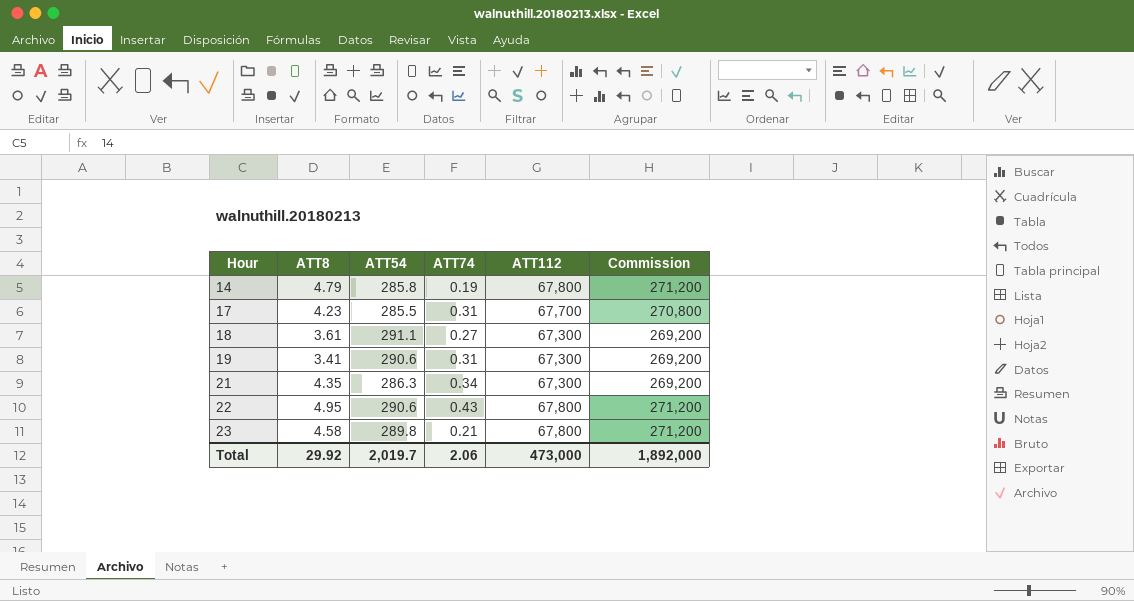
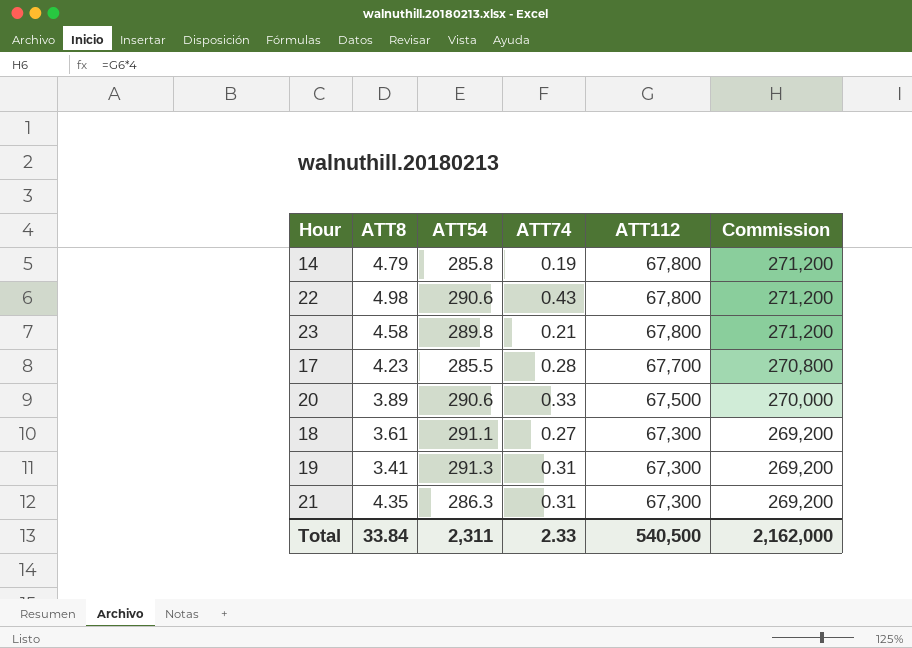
row order: Hour ascending -> ATT112 descending
22 | ATT8: 4.95 -> 4.98
17 | ATT74: 0.31 -> 0.28
row 20: none -> 3.89 | 290.6 | 0.33 | 67,500 | 270,000
19 | ATT54: 290.6 -> 291.3
21 | ATT74: 0.34 -> 0.31
Total | ATT8: 29.92 -> 33.84
Total | ATT54: 2,019.7 -> 2,311
Total | ATT74: 2.06 -> 2.33
Total | ATT112: 473,000 -> 540,500
Total | Commission: 1,892,000 -> 2,162,000

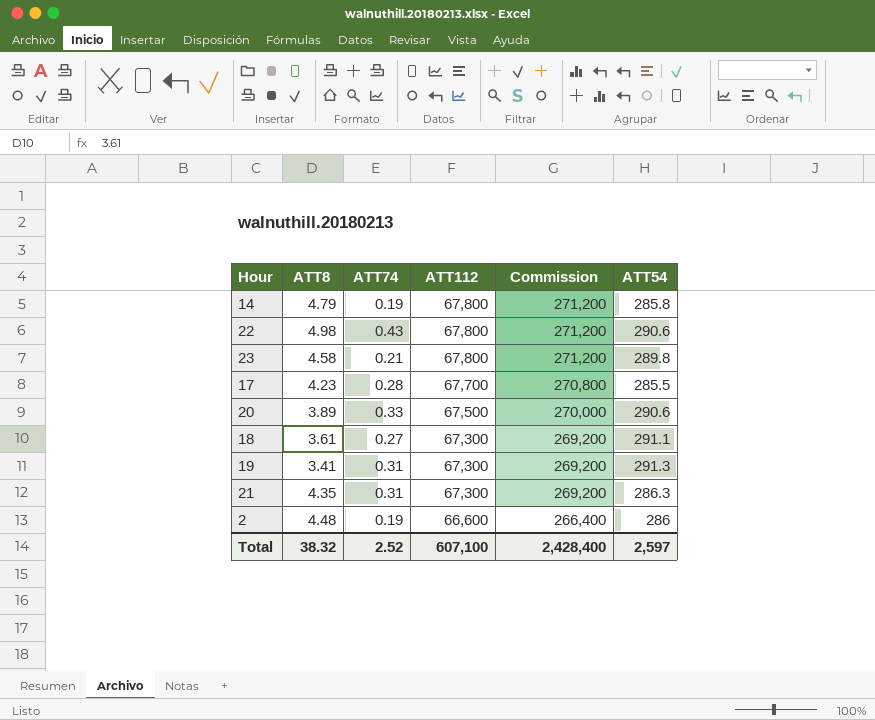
column ATT54 | position: 3 -> 6
row 2: none -> 4.48 | 0.19 | 66,600 | 266,400 | 286
Total | ATT8: 33.84 -> 38.32
Total | ATT74: 2.33 -> 2.52
Total | ATT112: 540,500 -> 607,100
Total | Commission: 2,162,000 -> 2,428,400
Total | ATT54: 2,311 -> 2,597

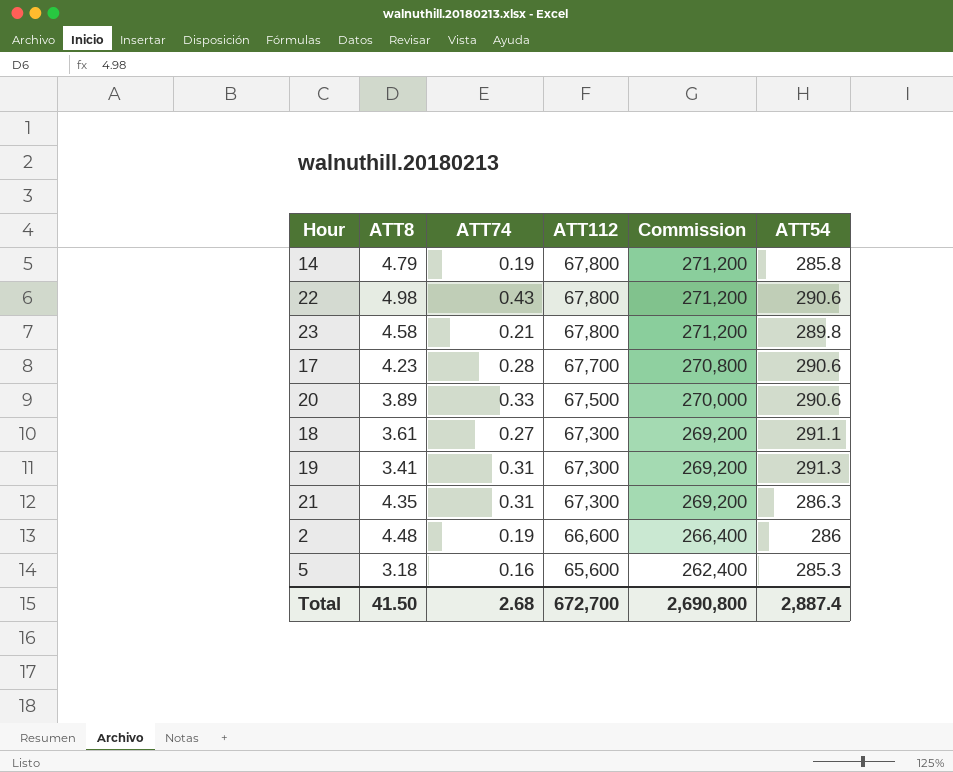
17 | ATT54: 285.5 -> 290.6
row 5: none -> 3.18 | 0.16 | 65,600 | 262,400 | 285.3
Total | ATT8: 38.32 -> 41.50
Total | ATT74: 2.52 -> 2.68
Total | ATT112: 607,100 -> 672,700
Total | Commission: 2,428,400 -> 2,690,800
Total | ATT54: 2,597 -> 2,887.4

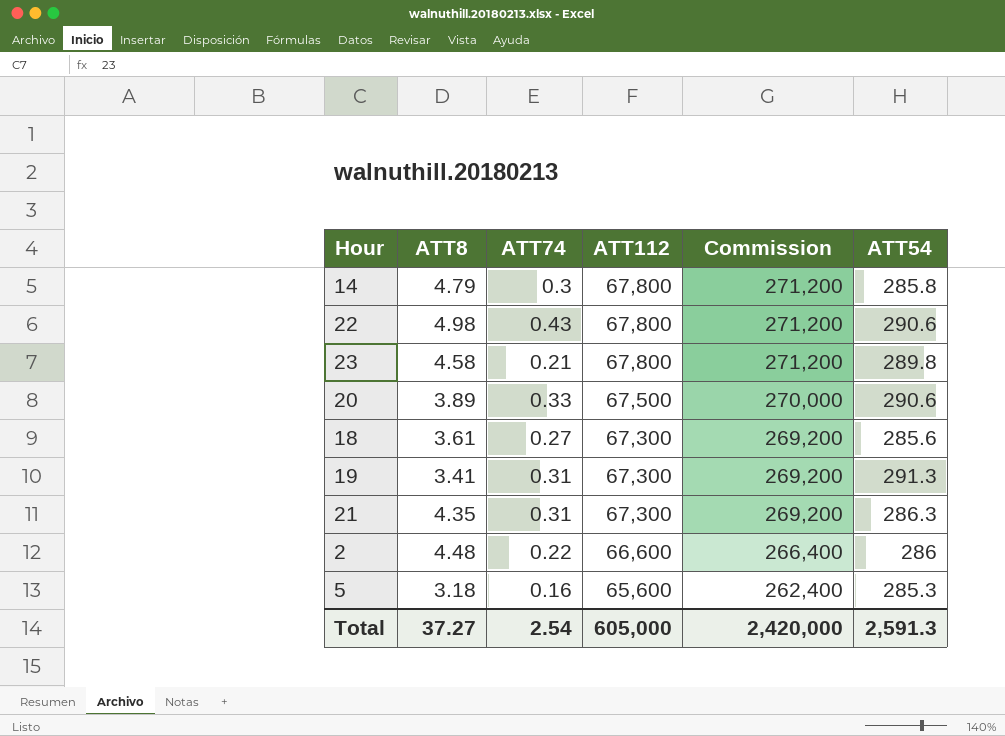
row 17: 4.23 | 0.28 | 67,700 | 270,800 | 290.6 -> none
14 | ATT74: 0.19 -> 0.3
18 | ATT54: 291.1 -> 285.6
2 | ATT74: 0.19 -> 0.22
Total | ATT8: 41.50 -> 37.27
Total | ATT74: 2.68 -> 2.54
Total | ATT112: 672,700 -> 605,000
Total | Commission: 2,690,800 -> 2,420,000
Total | ATT54: 2,887.4 -> 2,591.3

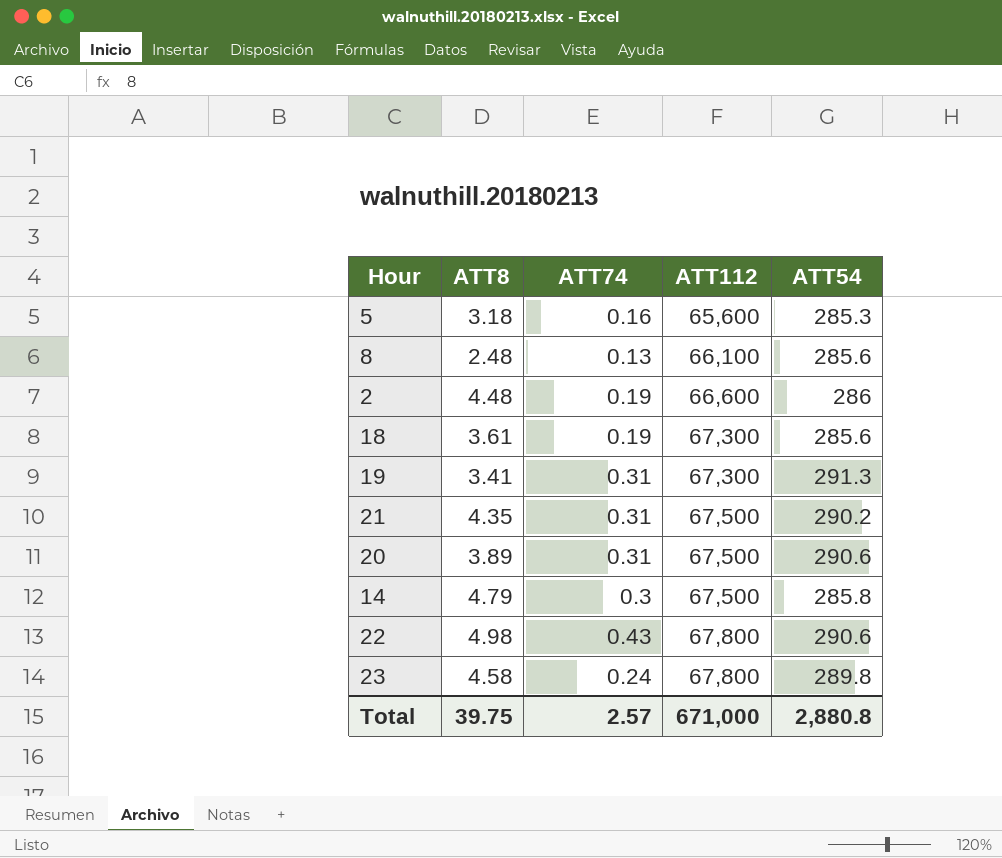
row order: ATT112 descending -> ATT112 ascending
column Commission | formula: [ATT112] * 4 -> none
row 8: none -> 2.48 | 0.13 | 66,100 | 285.6
2 | ATT74: 0.22 -> 0.19
18 | ATT74: 0.27 -> 0.19
21 | ATT112: 67,300 -> 67,500
21 | ATT54: 286.3 -> 290.2
20 | ATT74: 0.33 -> 0.31
14 | ATT112: 67,800 -> 67,500
23 | ATT74: 0.21 -> 0.24
Total | ATT8: 37.27 -> 39.75
Total | ATT74: 2.54 -> 2.57
Total | ATT112: 605,000 -> 671,000
Total | ATT54: 2,591.3 -> 2,880.8

